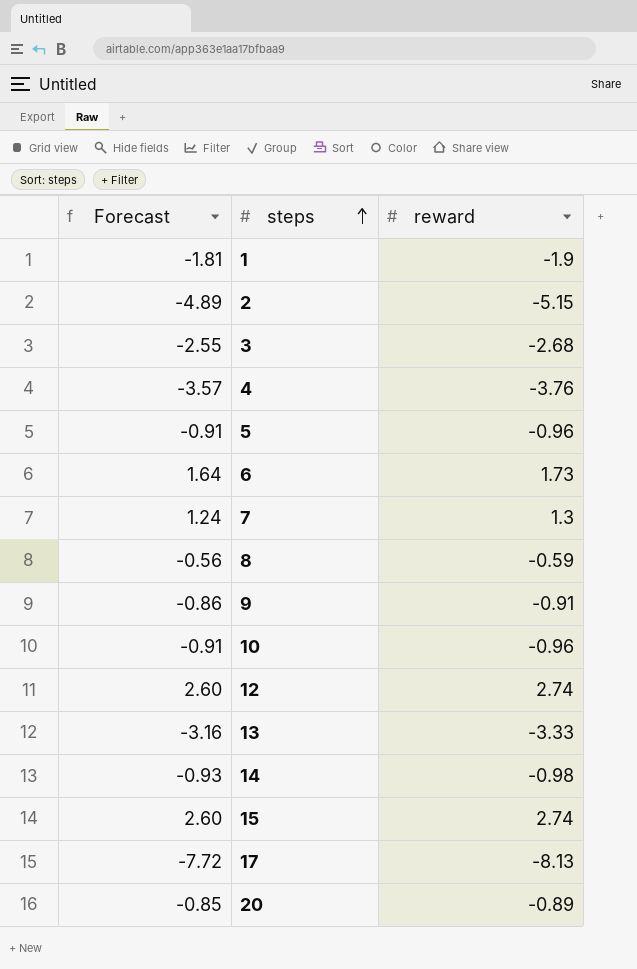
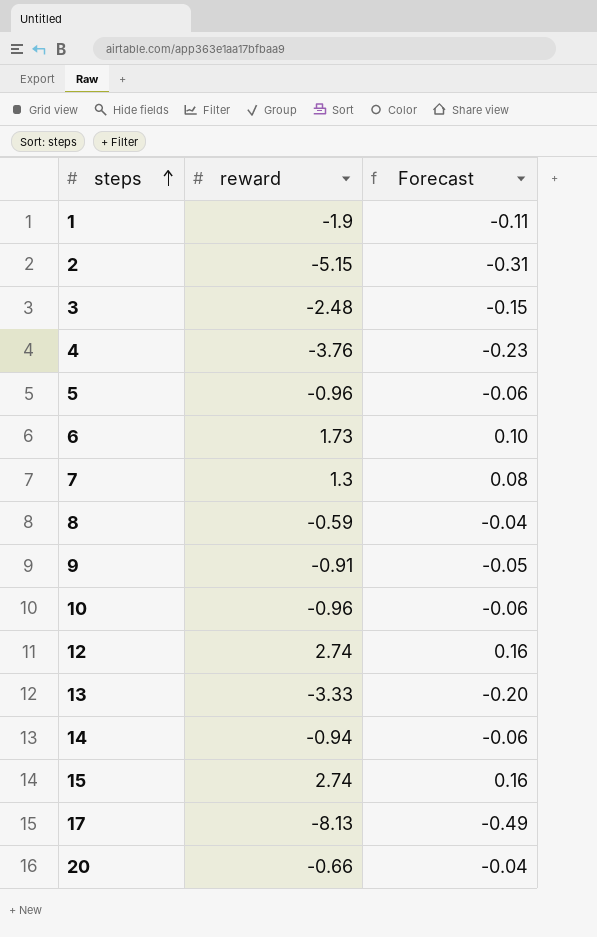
column Forecast | formula: [reward] * 0.95 -> [reward] * 0.06
column Forecast | position: 1 -> 3
3 | reward: -2.68 -> -2.48
14 | reward: -0.98 -> -0.94
20 | reward: -0.89 -> -0.66

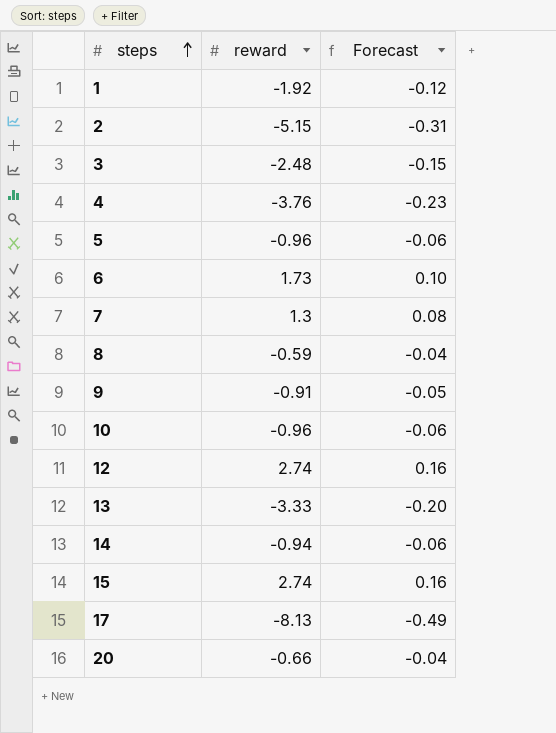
1 | reward: -1.9 -> -1.92
1 | Forecast: -0.11 -> -0.12

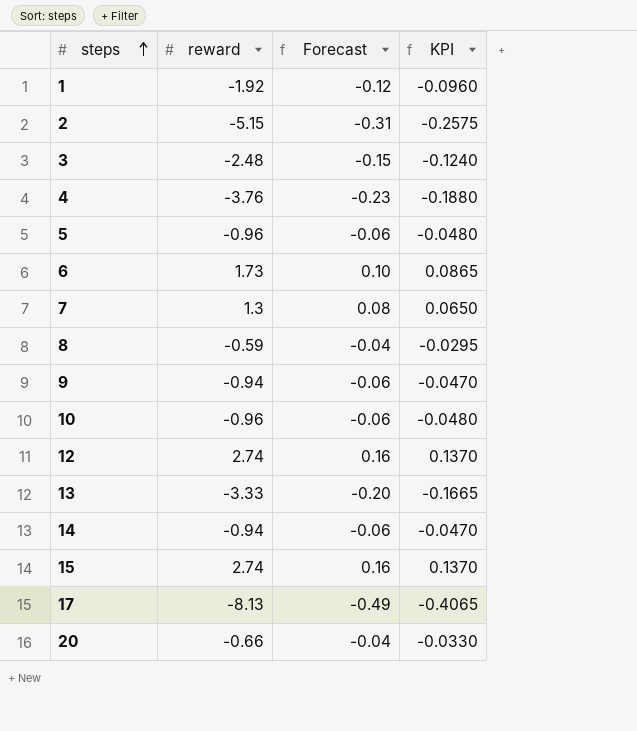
column KPI | formula: none -> [reward] * 0.05
9 | reward: -0.91 -> -0.94
9 | Forecast: -0.05 -> -0.06

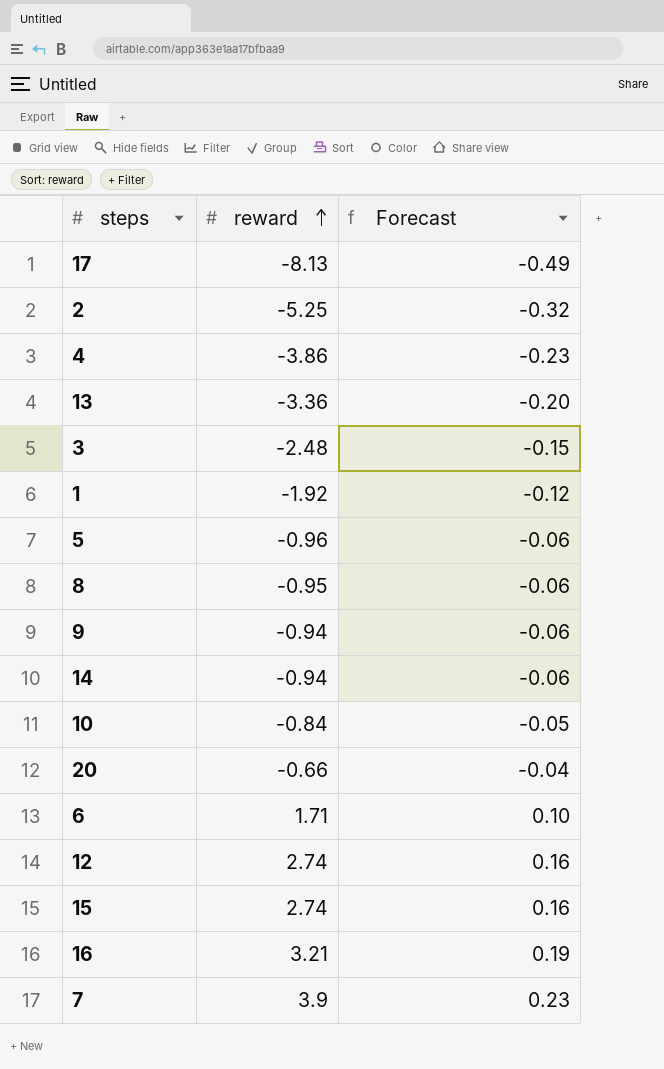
row order: steps ascending -> reward ascending
column KPI | formula: [reward] * 0.05 -> none
2 | reward: -5.15 -> -5.25
2 | Forecast: -0.31 -> -0.32
4 | reward: -3.76 -> -3.86
13 | reward: -3.33 -> -3.36
8 | reward: -0.59 -> -0.95
8 | Forecast: -0.04 -> -0.06
10 | reward: -0.96 -> -0.84
10 | Forecast: -0.06 -> -0.05
6 | reward: 1.73 -> 1.71
row 16: none -> 3.21 | 0.19
7 | reward: 1.3 -> 3.9
7 | Forecast: 0.08 -> 0.23

